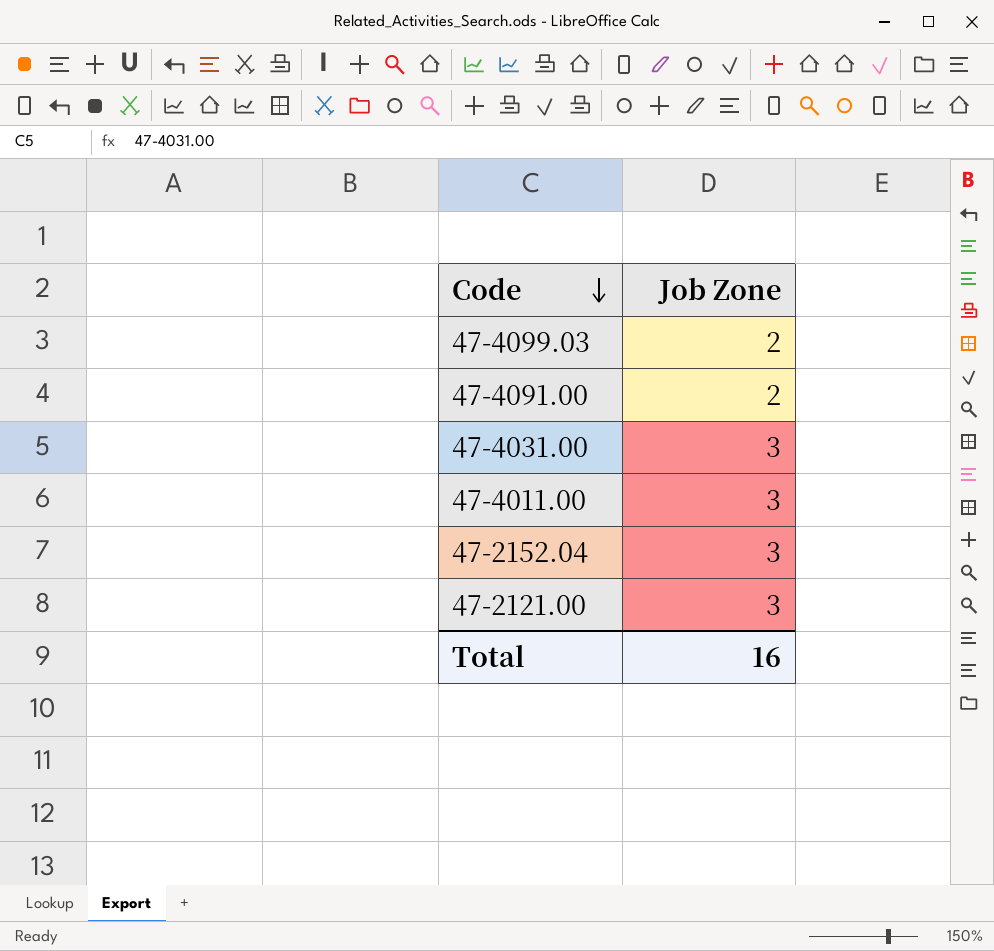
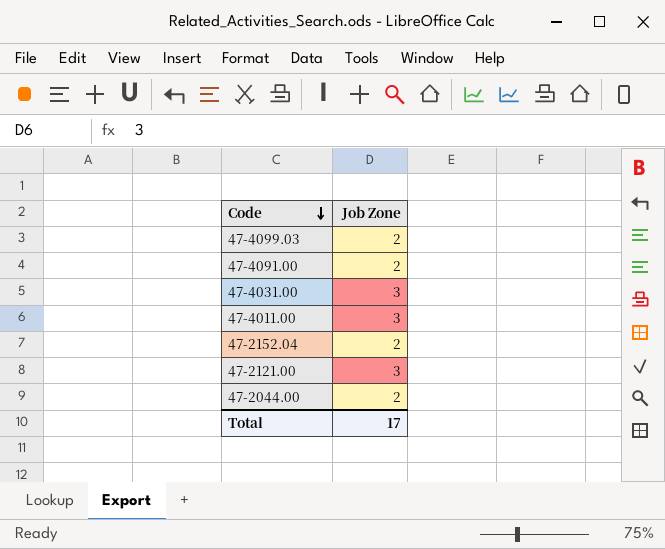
47-2152.04 | Job Zone: 3 -> 2
row 47-2044.00: none -> 2
Total | Job Zone: 16 -> 17

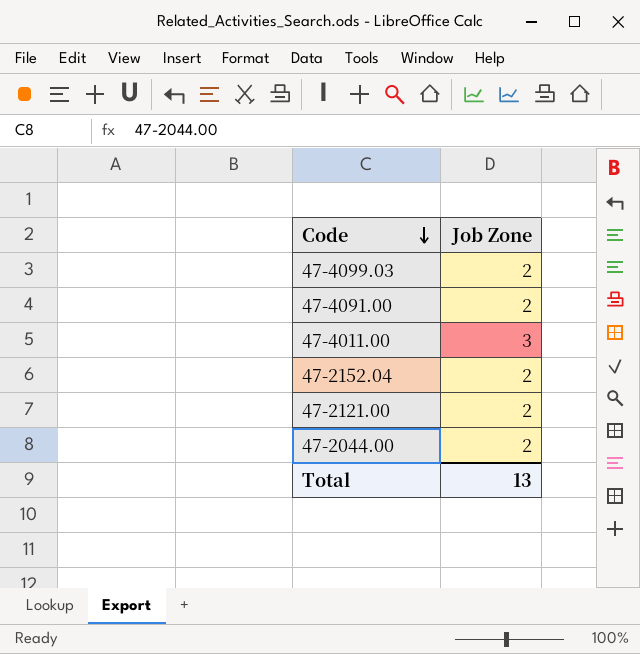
row 47-4031.00: 3 -> none
47-2121.00 | Job Zone: 3 -> 2
Total | Job Zone: 17 -> 13

